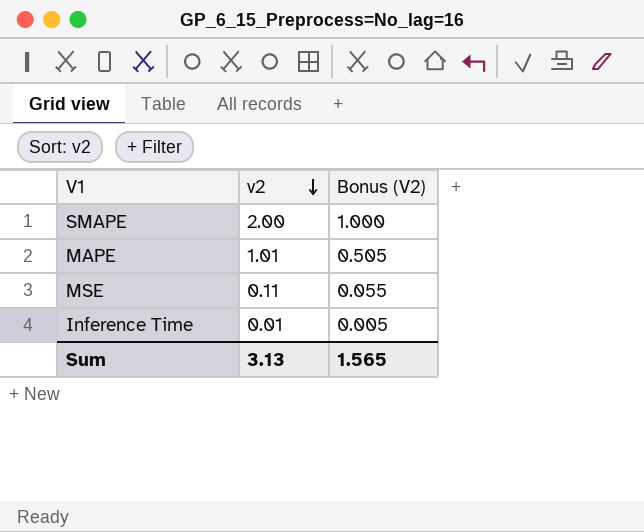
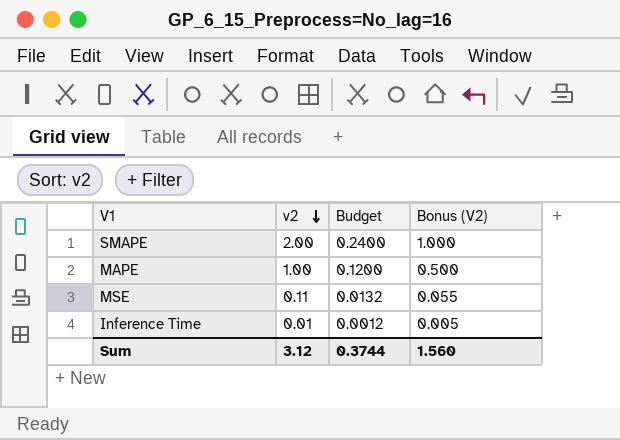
column Budget | formula: none -> [v2] * 0.12
MAPE | v2: 1.01 -> 1.00
MAPE | Bonus (V2): 0.505 -> 0.500
Sum | v2: 3.13 -> 3.12
Sum | Bonus (V2): 1.565 -> 1.560

